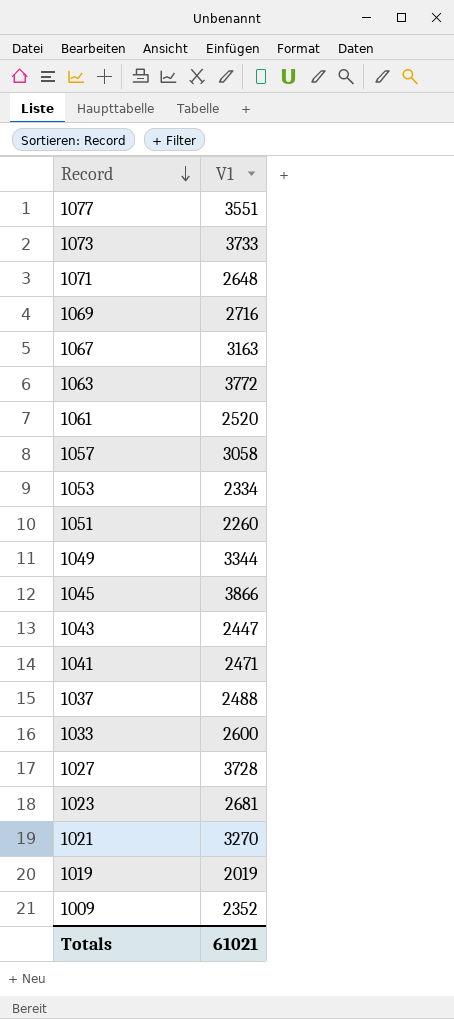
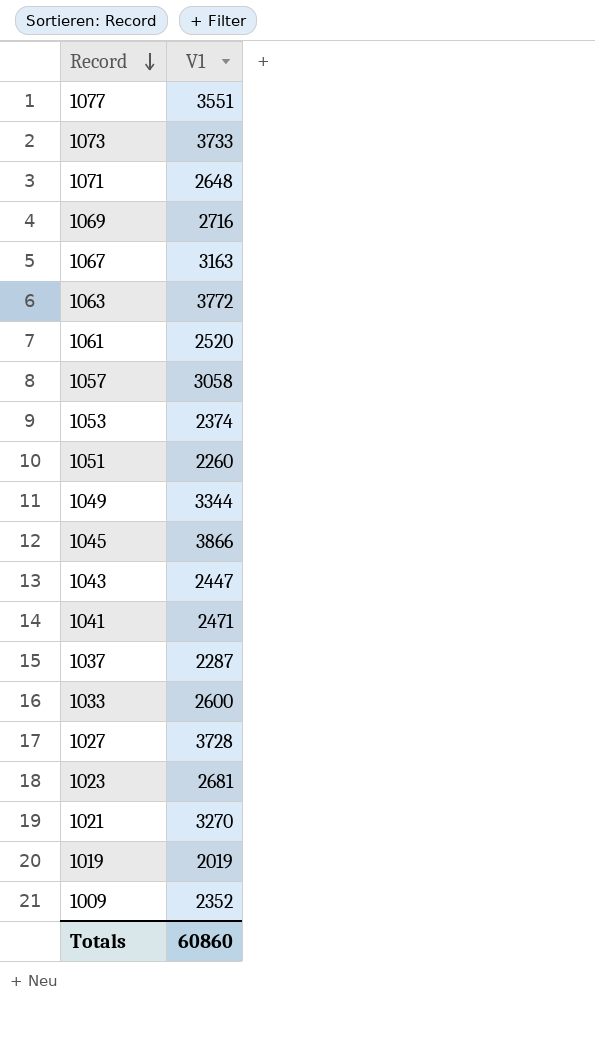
1053 | V1: 2334 -> 2374
1037 | V1: 2488 -> 2287
Totals | V1: 61021 -> 60860

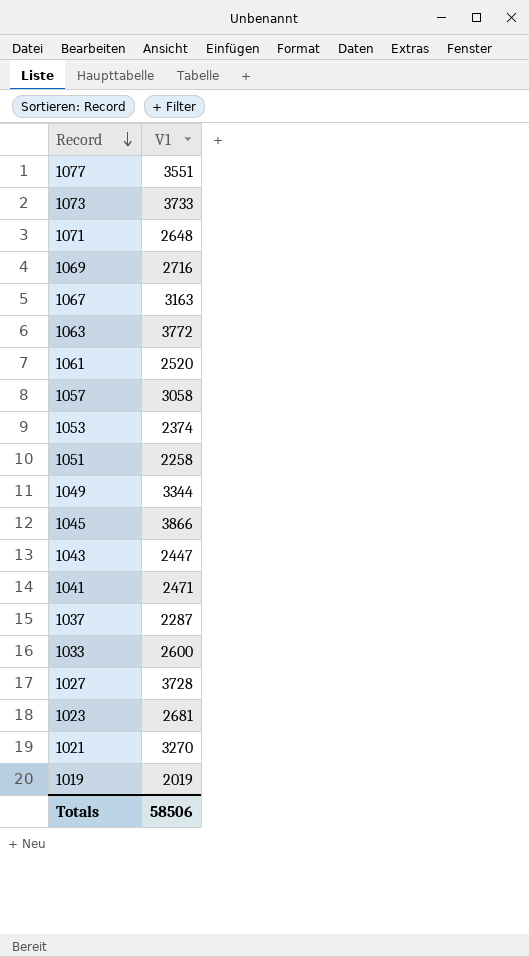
row 1009: 2352 -> none
1051 | V1: 2260 -> 2258
Totals | V1: 60860 -> 58506

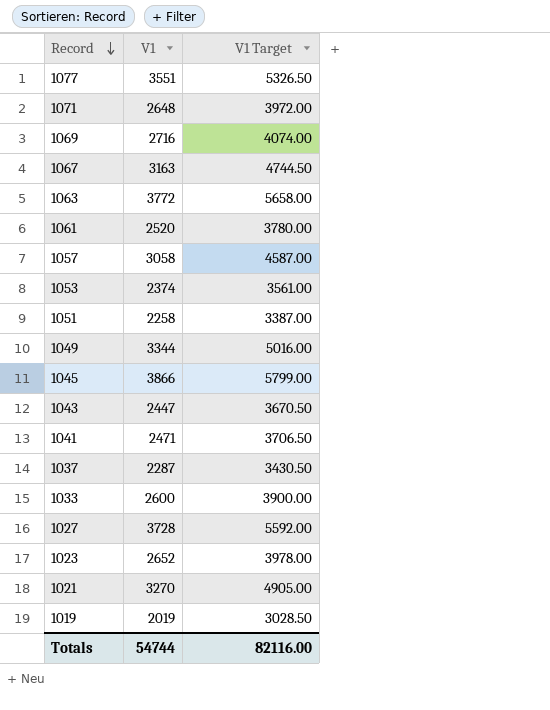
column V1 Target | formula: none -> [V1] * 1.5
row 1073: 3733 -> none
1023 | V1: 2681 -> 2652
Totals | V1: 58506 -> 54744

